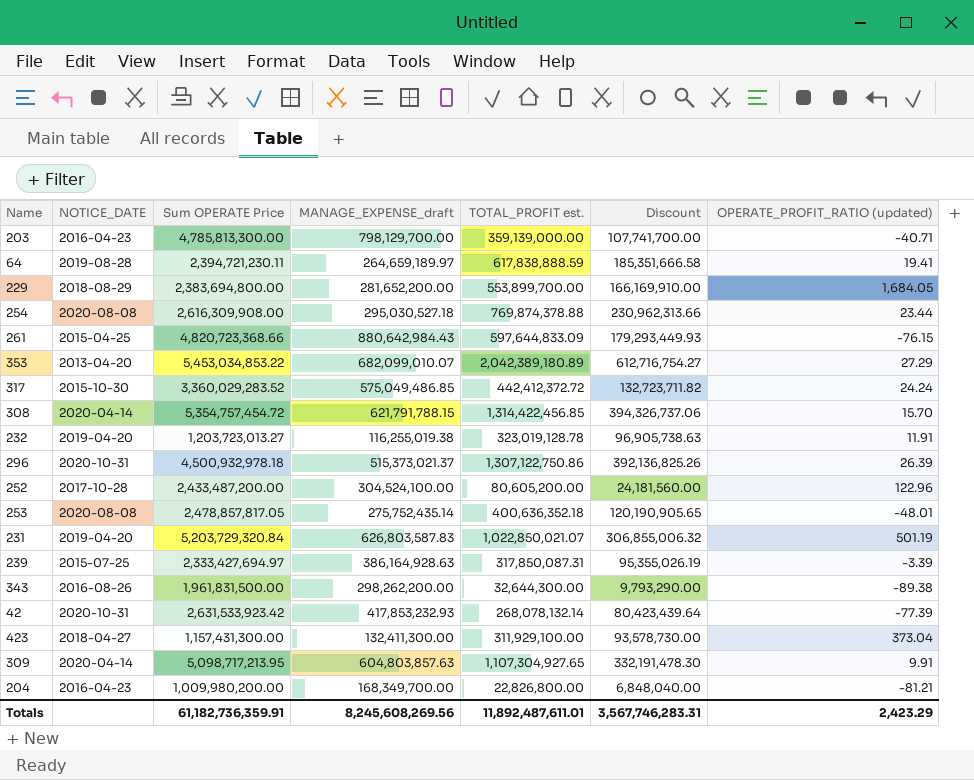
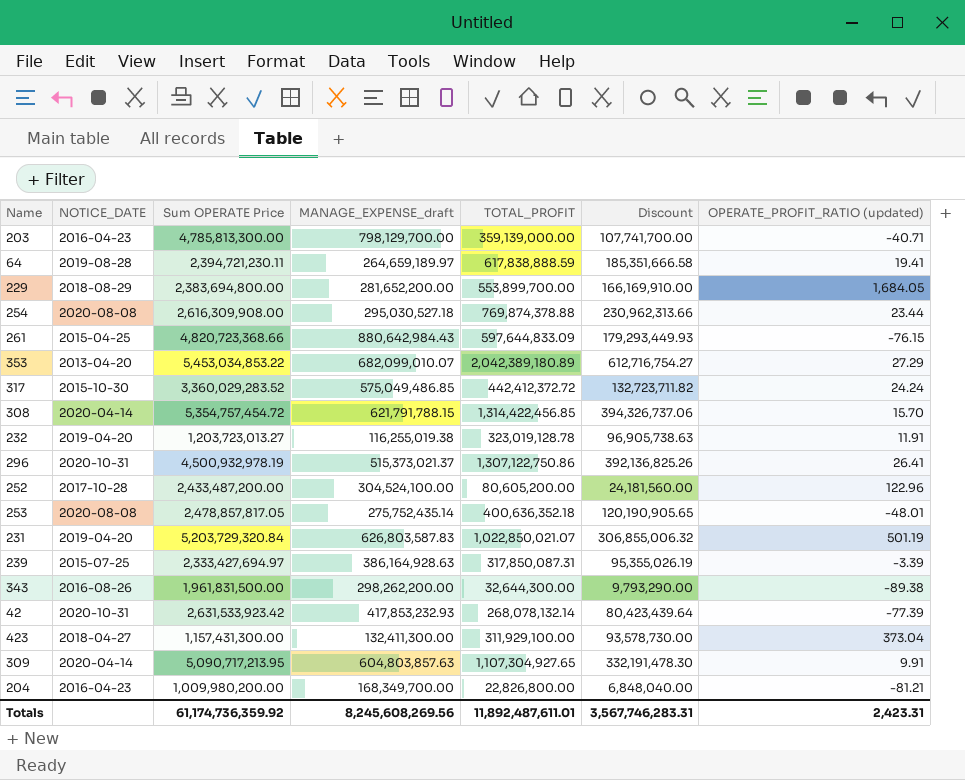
column name: TOTAL_PROFIT est. -> TOTAL_PROFIT
296 | Sum OPERATE Price: 4,500,932,978.18 -> 4,500,932,978.19
296 | OPERATE_PROFIT_RATIO (updated): 26.39 -> 26.41
309 | Sum OPERATE Price: 5,098,717,213.95 -> 5,090,717,213.95
Totals | Sum OPERATE Price: 61,182,736,359.91 -> 61,174,736,359.92
Totals | OPERATE_PROFIT_RATIO (updated): 2,423.29 -> 2,423.31

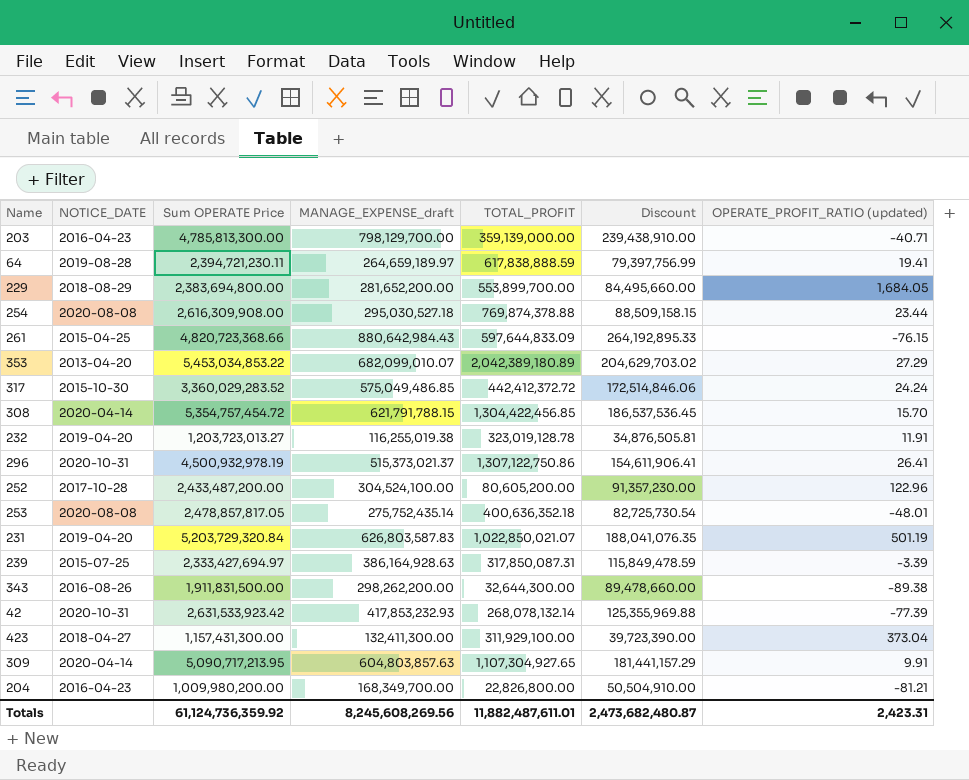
column Discount | formula: [TOTAL_PROFIT] * 0.3 -> [MANAGE_EXPENSE_draft] * 0.3
308 | TOTAL_PROFIT: 1,314,422,456.85 -> 1,304,422,456.85
343 | Sum OPERATE Price: 1,961,831,500.00 -> 1,911,831,500.00
Totals | Sum OPERATE Price: 61,174,736,359.92 -> 61,124,736,359.92
Totals | TOTAL_PROFIT: 11,892,487,611.01 -> 11,882,487,611.01
Totals | Discount: 3,567,746,283.31 -> 2,473,682,480.87

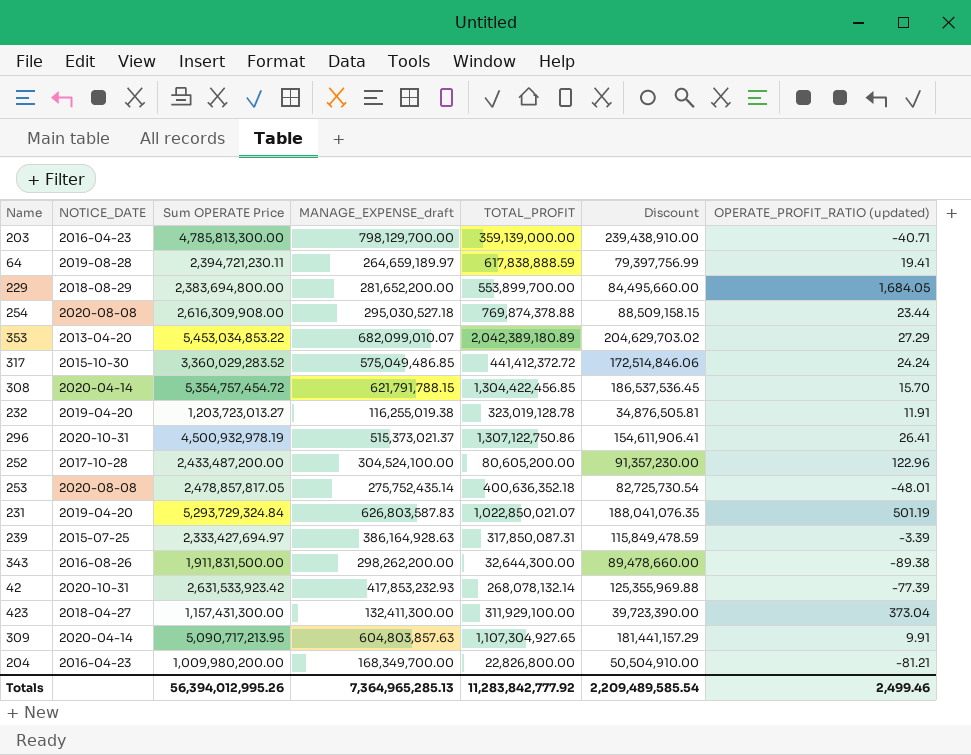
row 261: 2015-04-25 | 4,820,723,368.66 | 880,642,984.43 | 597,644,833.09 | 264,192,895.33 | -76.15 -> none
317 | TOTAL_PROFIT: 442,412,372.72 -> 441,412,372.72
231 | Sum OPERATE Price: 5,203,729,320.84 -> 5,293,729,324.84
Totals | Sum OPERATE Price: 61,124,736,359.92 -> 56,394,012,995.26
Totals | MANAGE_EXPENSE_draft: 8,245,608,269.56 -> 7,364,965,285.13
Totals | TOTAL_PROFIT: 11,882,487,611.01 -> 11,283,842,777.92
Totals | Discount: 2,473,682,480.87 -> 2,209,489,585.54
Totals | OPERATE_PROFIT_RATIO (updated): 2,423.31 -> 2,499.46

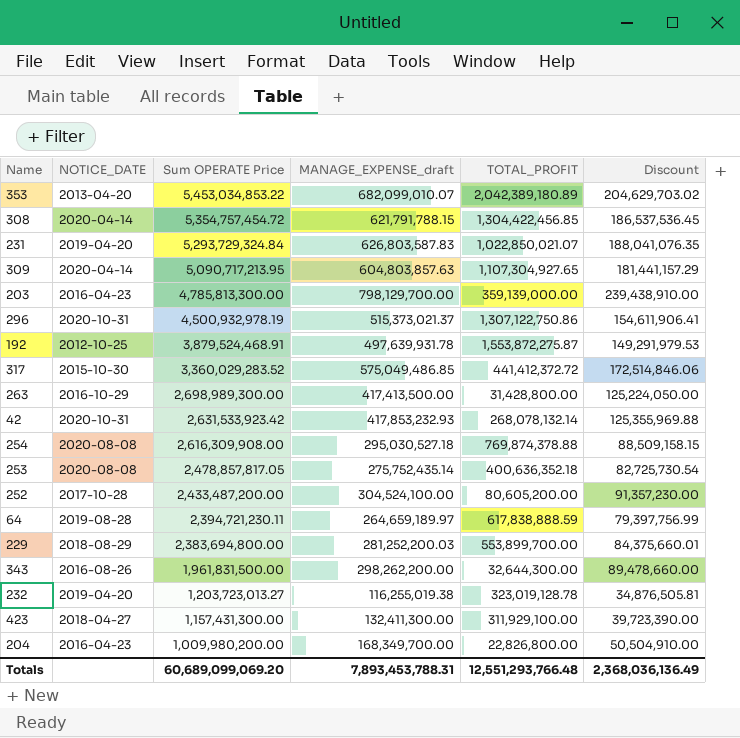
row order: none -> Sum OPERATE Price descending
column OPERATE_PROFIT_RATIO (updated) | position: 7 -> none
row 239: 2015-07-25 | 2,333,427,694.97 | 386,164,928.63 | 317,850,087.31 | 115,849,478.59 | -3.39 -> none
row 192: none -> 2012-10-25 | 3,879,524,468.91 | 497,639,931.78 | 1,553,872,275.87 | 149,291,979.53
row 263: none -> 2016-10-29 | 2,698,989,300.00 | 417,413,500.00 | 31,428,800.00 | 125,224,050.00
229 | MANAGE_EXPENSE_draft: 281,652,200.00 -> 281,252,200.03
229 | Discount: 84,495,660.00 -> 84,375,660.01
343 | Sum OPERATE Price: 1,911,831,500.00 -> 1,961,831,500.00
Totals | Sum OPERATE Price: 56,394,012,995.26 -> 60,689,099,069.20
Totals | MANAGE_EXPENSE_draft: 7,364,965,285.13 -> 7,893,453,788.31
Totals | TOTAL_PROFIT: 11,283,842,777.92 -> 12,551,293,766.48
Totals | Discount: 2,209,489,585.54 -> 2,368,036,136.49

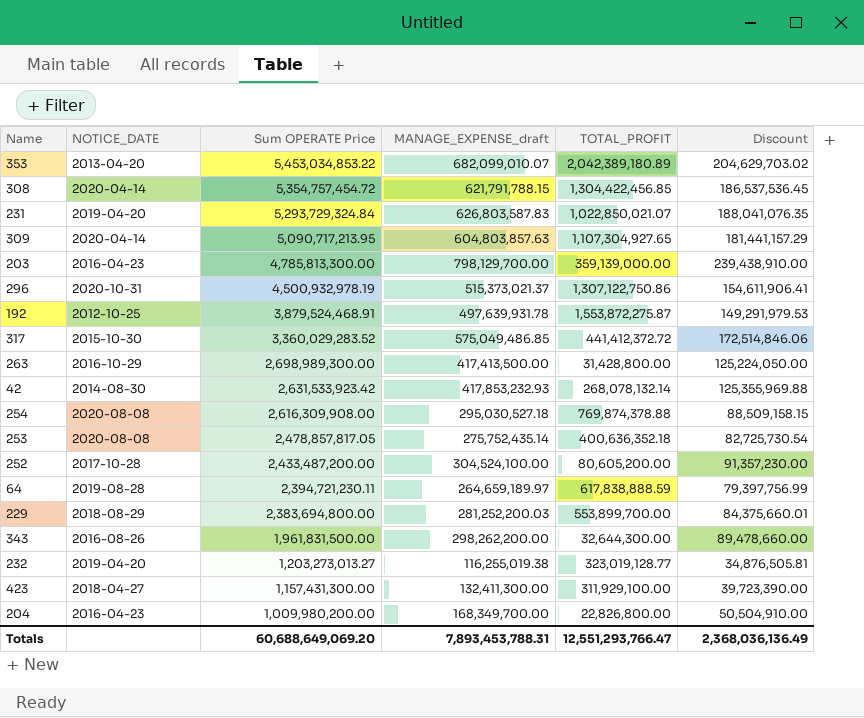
42 | NOTICE_DATE: 2020-10-31 -> 2014-08-30
232 | Sum OPERATE Price: 1,203,723,013.27 -> 1,203,273,013.27
232 | TOTAL_PROFIT: 323,019,128.78 -> 323,019,128.77
Totals | Sum OPERATE Price: 60,689,099,069.20 -> 60,688,649,069.20
Totals | TOTAL_PROFIT: 12,551,293,766.48 -> 12,551,293,766.47

